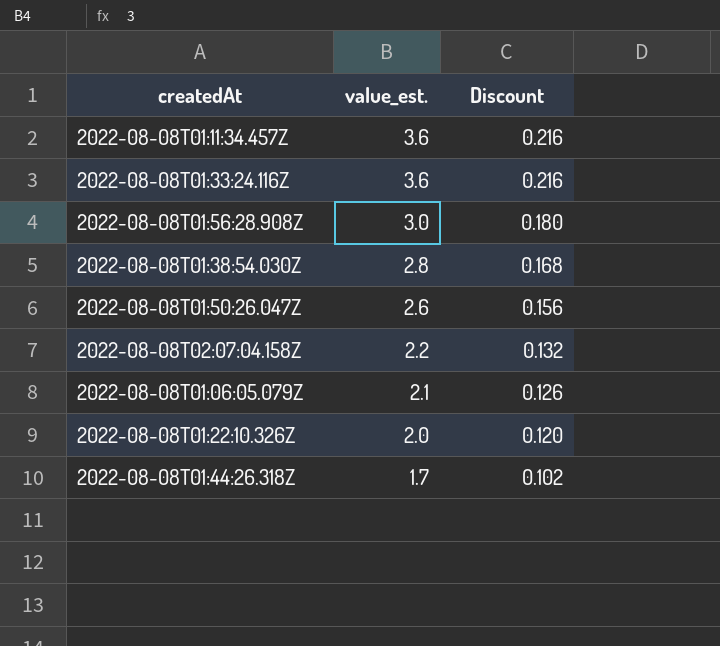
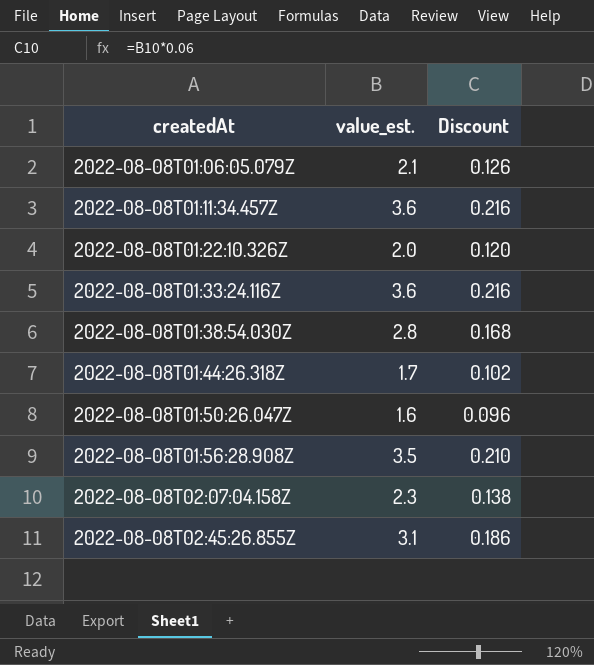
row order: value_est. descending -> createdAt ascending
2022-08-08T01:50:26.047Z | value_est.: 2.6 -> 1.6
2022-08-08T01:50:26.047Z | Discount: 0.156 -> 0.096
2022-08-08T01:56:28.908Z | value_est.: 3.0 -> 3.5
2022-08-08T01:56:28.908Z | Discount: 0.180 -> 0.210
2022-08-08T02:07:04.158Z | value_est.: 2.2 -> 2.3
2022-08-08T02:07:04.158Z | Discount: 0.132 -> 0.138
row 2022-08-08T02:45:26.855Z: none -> 3.1 | 0.186

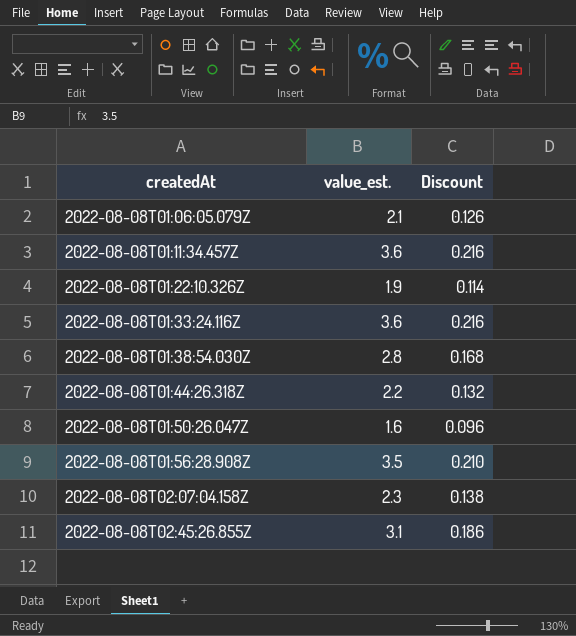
2022-08-08T01:22:10.326Z | value_est.: 2.0 -> 1.9
2022-08-08T01:22:10.326Z | Discount: 0.120 -> 0.114
2022-08-08T01:44:26.318Z | value_est.: 1.7 -> 2.2
2022-08-08T01:44:26.318Z | Discount: 0.102 -> 0.132

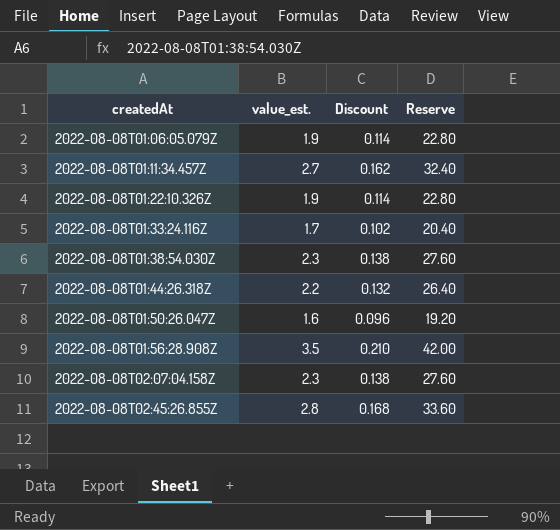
column Reserve | formula: none -> [value_est.] * 12
2022-08-08T01:06:05.079Z | value_est.: 2.1 -> 1.9
2022-08-08T01:06:05.079Z | Discount: 0.126 -> 0.114
2022-08-08T01:11:34.457Z | value_est.: 3.6 -> 2.7
2022-08-08T01:11:34.457Z | Discount: 0.216 -> 0.162
2022-08-08T01:33:24.116Z | value_est.: 3.6 -> 1.7
2022-08-08T01:33:24.116Z | Discount: 0.216 -> 0.102
2022-08-08T01:38:54.030Z | value_est.: 2.8 -> 2.3
2022-08-08T01:38:54.030Z | Discount: 0.168 -> 0.138
2022-08-08T02:45:26.855Z | value_est.: 3.1 -> 2.8
2022-08-08T02:45:26.855Z | Discount: 0.186 -> 0.168

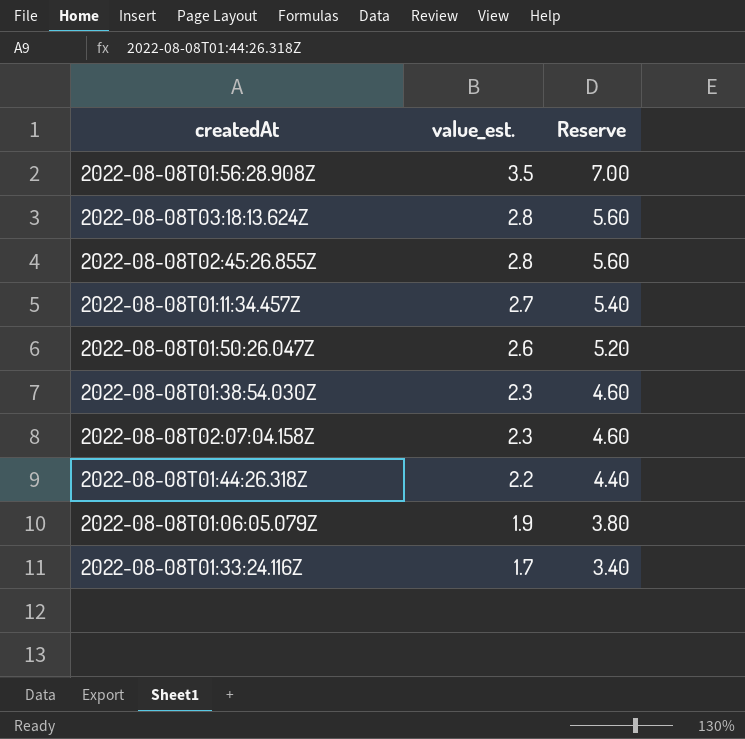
row order: createdAt ascending -> value_est. descending
column Discount | formula: [value_est.] * 0.06 -> none
column Reserve | formula: [value_est.] * 12 -> [value_est.] * 2
row 2022-08-08T01:22:10.326Z: 1.9 | 0.114 | 22.80 -> none
row 2022-08-08T03:18:13.624Z: none -> 2.8 | 5.60
2022-08-08T01:50:26.047Z | value_est.: 1.6 -> 2.6

